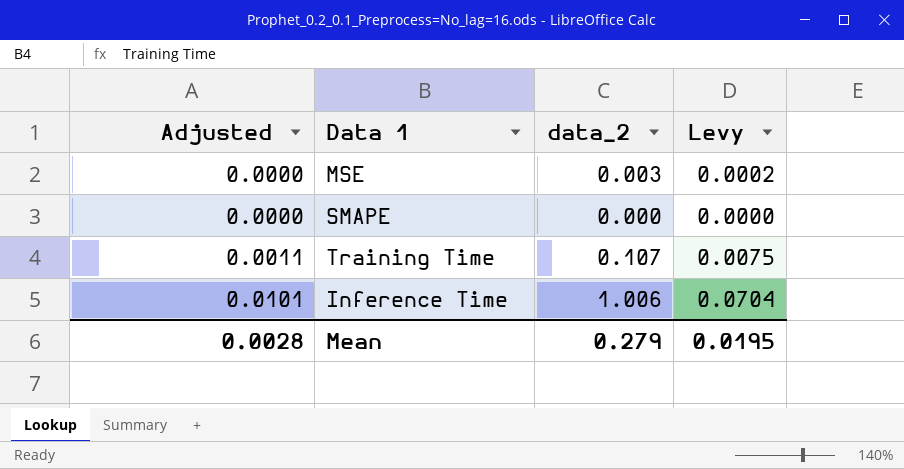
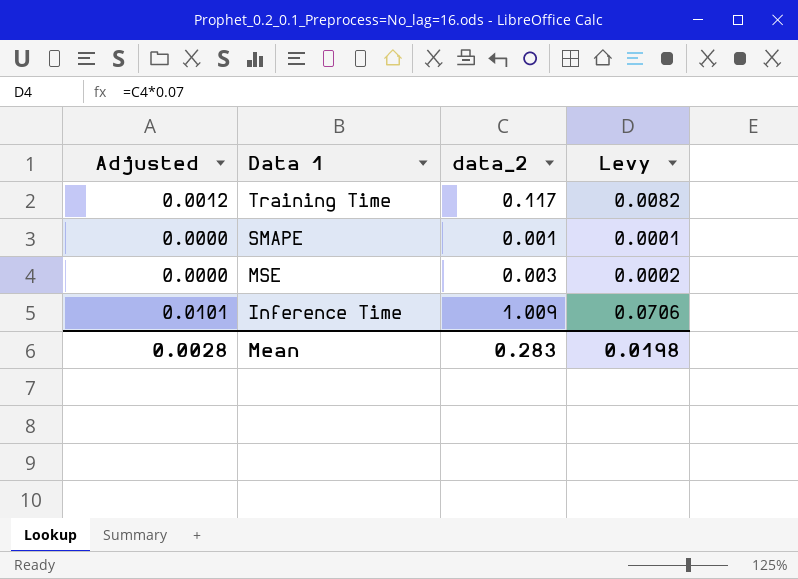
row order: Adjusted ascending -> Data 1 descending
Training Time | Adjusted: 0.0011 -> 0.0012
Training Time | data_2: 0.107 -> 0.117
Training Time | Levy: 0.0075 -> 0.0082
SMAPE | data_2: 0.000 -> 0.001
SMAPE | Levy: 0.0000 -> 0.0001
Inference Time | data_2: 1.006 -> 1.009
Inference Time | Levy: 0.0704 -> 0.0706
Mean | data_2: 0.279 -> 0.283
Mean | Levy: 0.0195 -> 0.0198

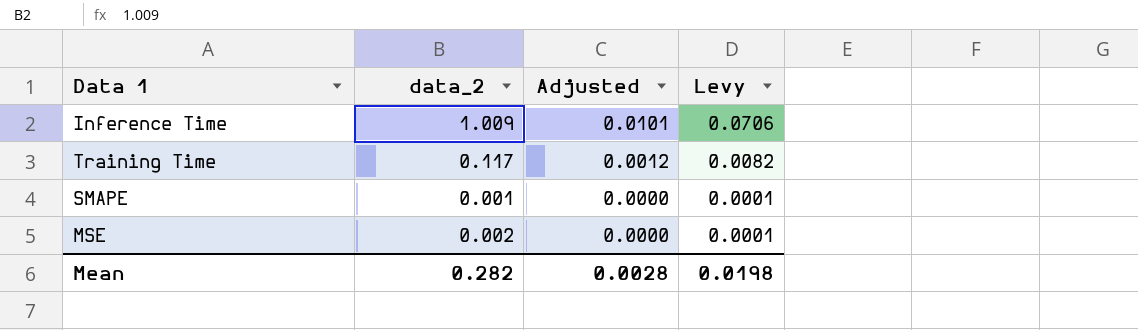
row order: Data 1 descending -> Adjusted descending
column Adjusted | position: 1 -> 3
MSE | data_2: 0.003 -> 0.002
MSE | Levy: 0.0002 -> 0.0001
Mean | data_2: 0.283 -> 0.282

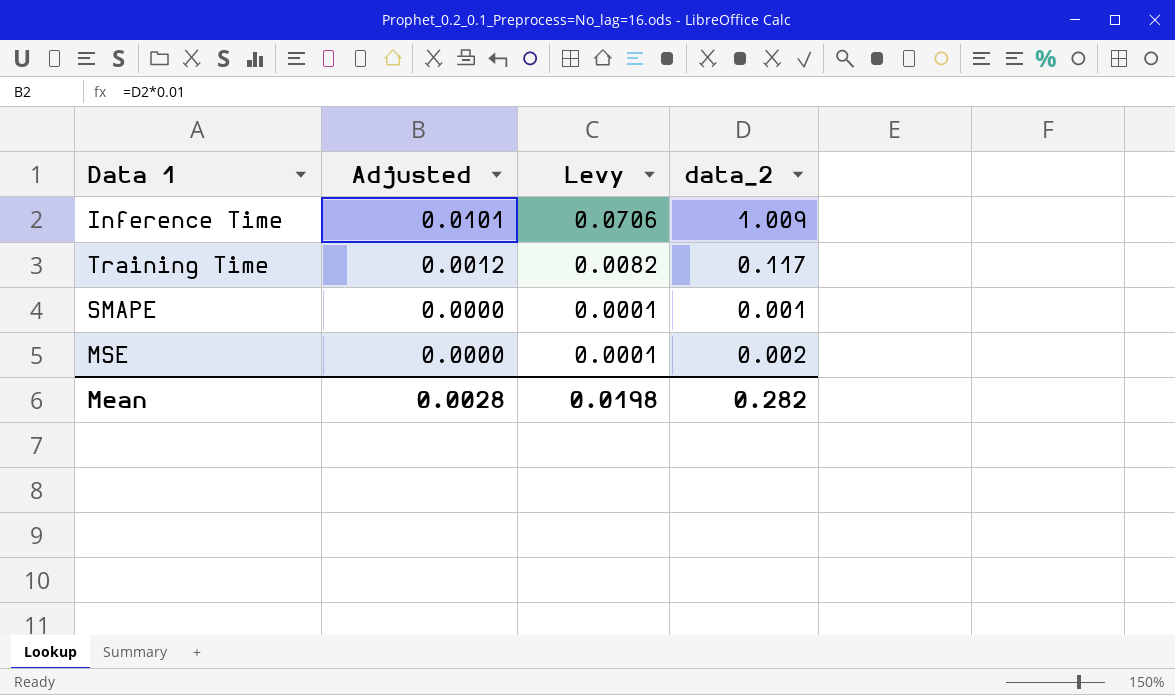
column data_2 | position: 2 -> 4

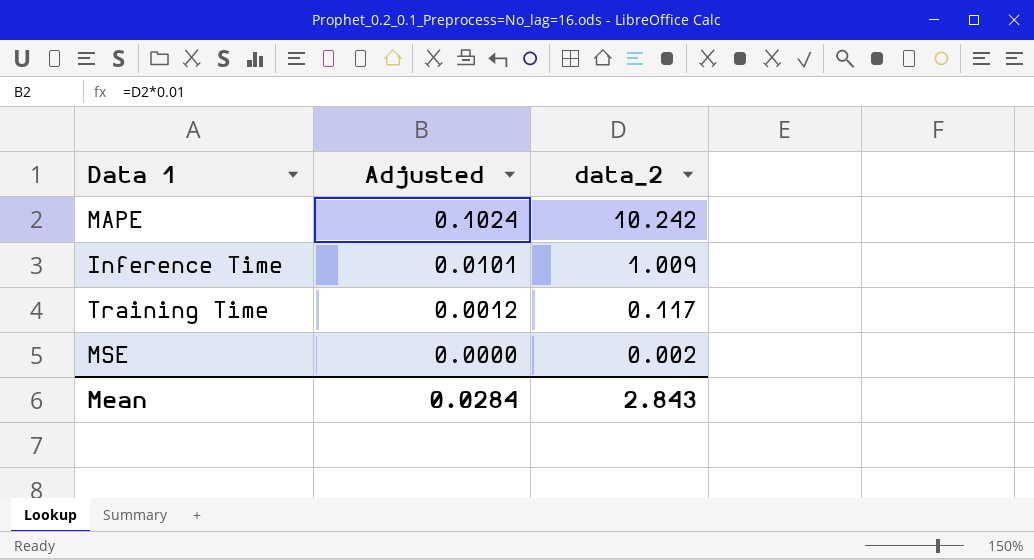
column Levy | formula: [data_2] * 0.07 -> none
row SMAPE: 0.0000 | 0.0001 | 0.001 -> none
row MAPE: none -> 0.1024 | 10.242
Mean | Adjusted: 0.0028 -> 0.0284
Mean | data_2: 0.282 -> 2.843

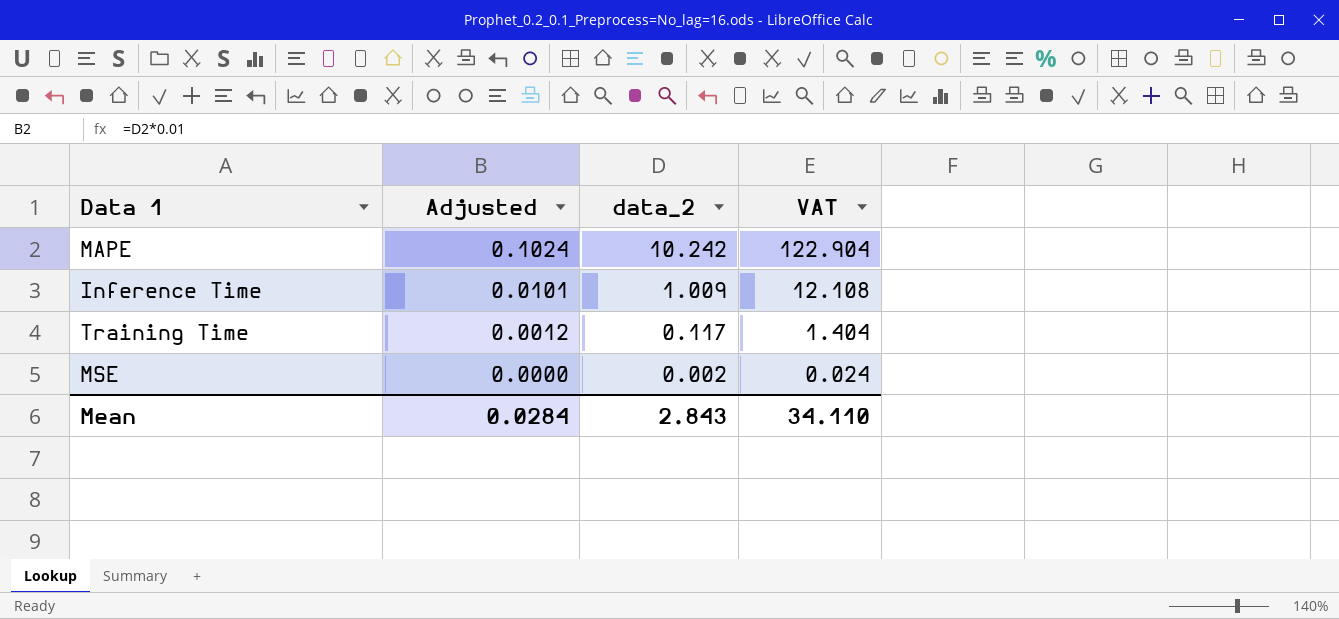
column VAT | formula: none -> [data_2] * 12

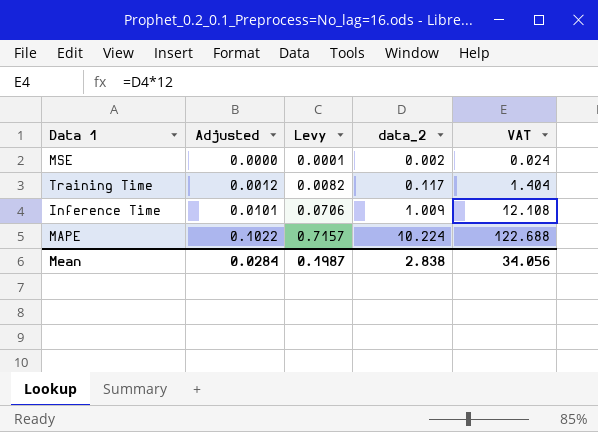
row order: Adjusted descending -> Adjusted ascending
column Levy | formula: none -> [data_2] * 0.07
MAPE | Adjusted: 0.1024 -> 0.1022
MAPE | data_2: 10.242 -> 10.224
MAPE | VAT: 122.904 -> 122.688
Mean | data_2: 2.843 -> 2.838
Mean | VAT: 34.110 -> 34.056

